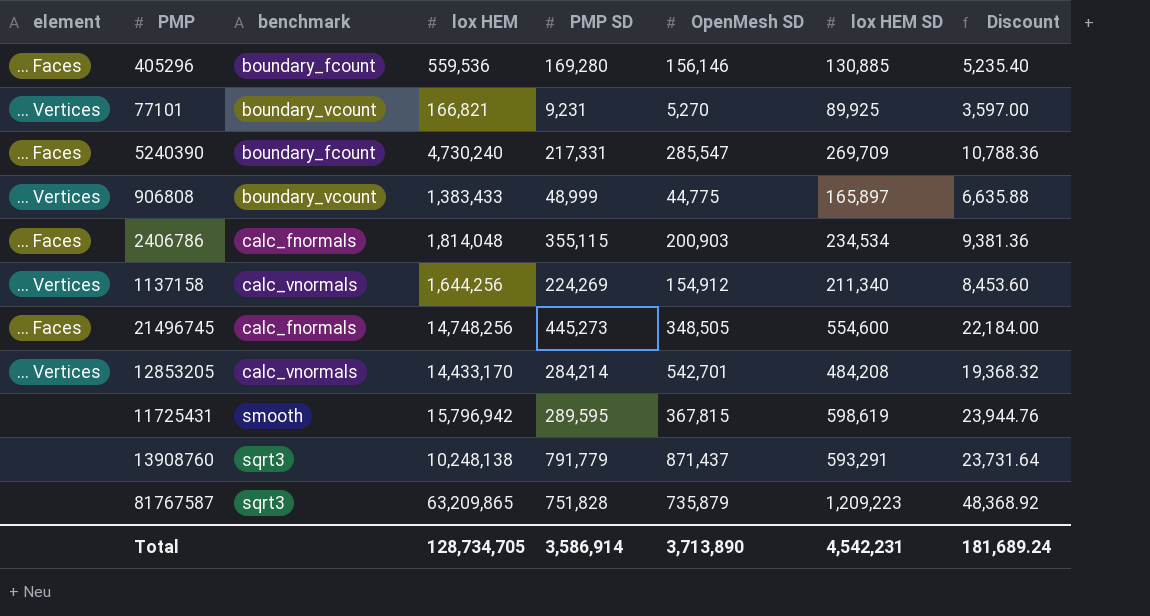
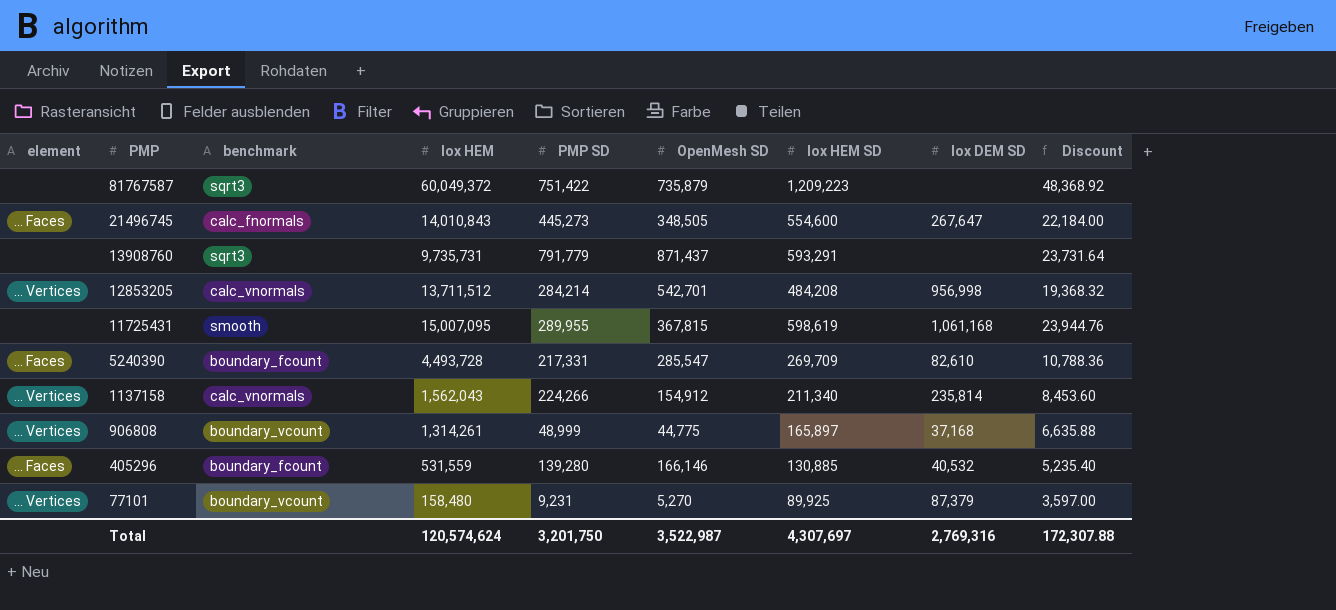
row order: none -> PMP descending
column lox DEM SD | position: none -> 8
row 2406786: ... Faces | calc_fnormals | 1,814,048 | 355,115 | 200,903 | 234,534 | 9,381.36 -> none
81767587 | lox HEM: 63,209,865 -> 60,049,372
81767587 | PMP SD: 751,828 -> 751,422
21496745 | lox HEM: 14,748,256 -> 14,010,843
13908760 | lox HEM: 10,248,138 -> 9,735,731
12853205 | lox HEM: 14,433,170 -> 13,711,512
11725431 | lox HEM: 15,796,942 -> 15,007,095
11725431 | PMP SD: 289,595 -> 289,955
5240390 | lox HEM: 4,730,240 -> 4,493,728
1137158 | lox HEM: 1,644,256 -> 1,562,043
1137158 | PMP SD: 224,269 -> 224,266
906808 | lox HEM: 1,383,433 -> 1,314,261
405296 | lox HEM: 559,536 -> 531,559
405296 | PMP SD: 169,280 -> 139,280
405296 | OpenMesh SD: 156,146 -> 166,146
77101 | lox HEM: 166,821 -> 158,480
Total | lox HEM: 128,734,705 -> 120,574,624
Total | PMP SD: 3,586,914 -> 3,201,750
Total | OpenMesh SD: 3,713,890 -> 3,522,987
Total | lox HEM SD: 4,542,231 -> 4,307,697
Total | Discount: 181,689.24 -> 172,307.88

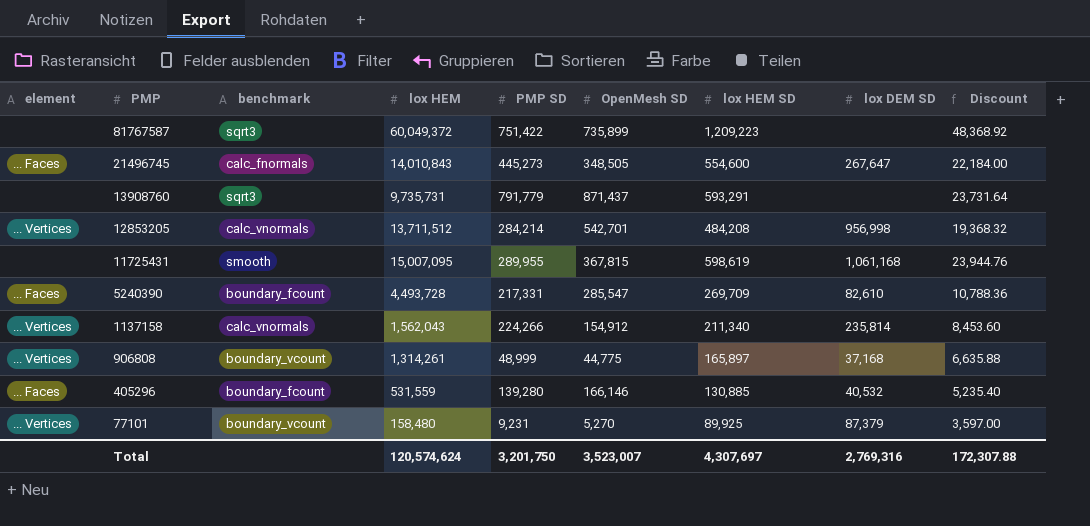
81767587 | OpenMesh SD: 735,879 -> 735,899
Total | OpenMesh SD: 3,522,987 -> 3,523,007

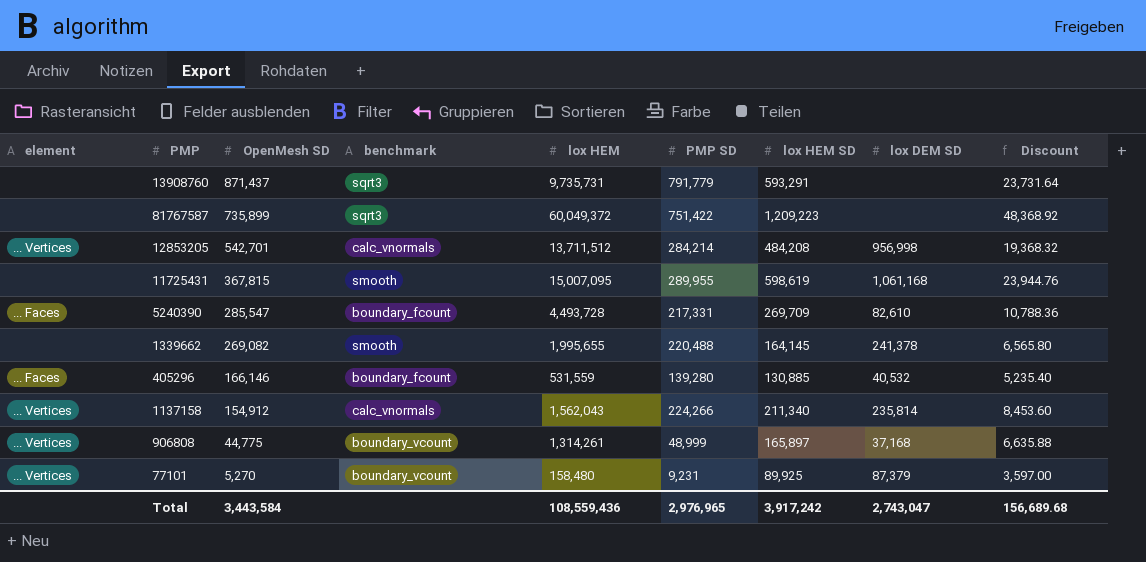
row order: PMP descending -> OpenMesh SD descending
column OpenMesh SD | position: 6 -> 3
row 21496745: ... Faces | calc_fnormals | 14,010,843 | 445,273 | 348,505 | 554,600 | 267,647 | 22,184.00 -> none
row 1339662: none -> none | 269,082 | smooth | 1,995,655 | 220,488 | 164,145 | 241,378 | 6,565.80
Total | OpenMesh SD: 3,523,007 -> 3,443,584
Total | lox HEM: 120,574,624 -> 108,559,436
Total | PMP SD: 3,201,750 -> 2,976,965
Total | lox HEM SD: 4,307,697 -> 3,917,242
Total | lox DEM SD: 2,769,316 -> 2,743,047
Total | Discount: 172,307.88 -> 156,689.68

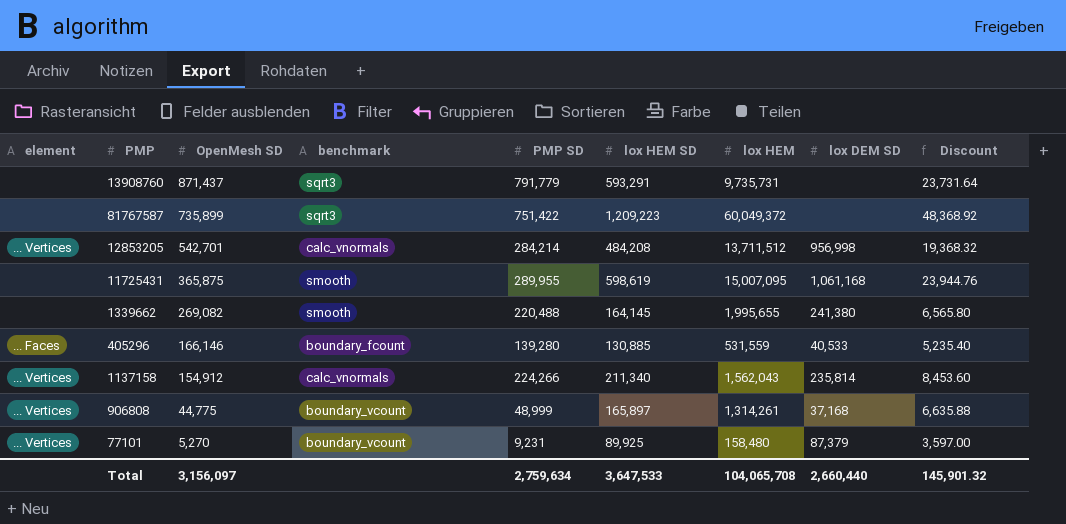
column lox HEM | position: 5 -> 7
row 5240390: ... Faces | 285,547 | boundary_fcount | 4,493,728 | 217,331 | 269,709 | 82,610 | 10,788.36 -> none
11725431 | OpenMesh SD: 367,815 -> 365,875
1339662 | lox DEM SD: 241,378 -> 241,380
405296 | lox DEM SD: 40,532 -> 40,533
Total | OpenMesh SD: 3,443,584 -> 3,156,097
Total | PMP SD: 2,976,965 -> 2,759,634
Total | lox HEM SD: 3,917,242 -> 3,647,533
Total | lox HEM: 108,559,436 -> 104,065,708
Total | lox DEM SD: 2,743,047 -> 2,660,440
Total | Discount: 156,689.68 -> 145,901.32

